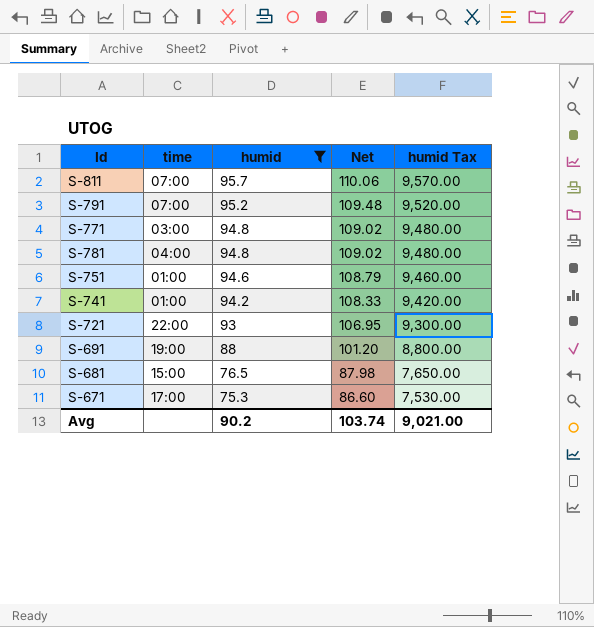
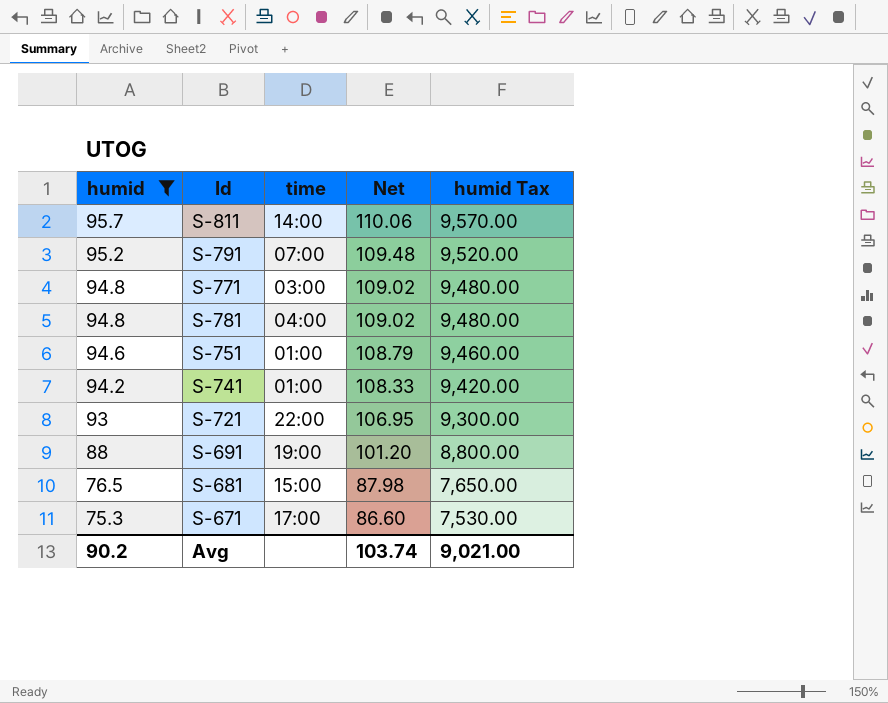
column humid | position: 3 -> 1
S-811 | time: 07:00 -> 14:00

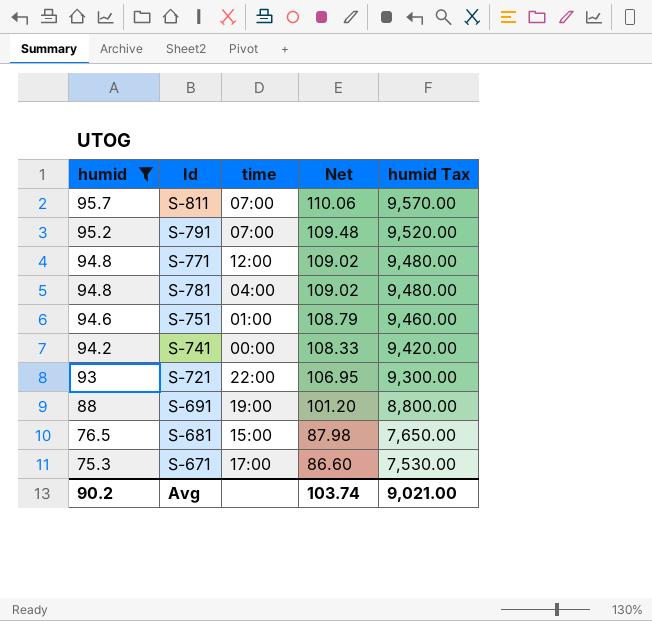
S-811 | time: 14:00 -> 07:00
S-771 | time: 03:00 -> 12:00
S-741 | time: 01:00 -> 00:00

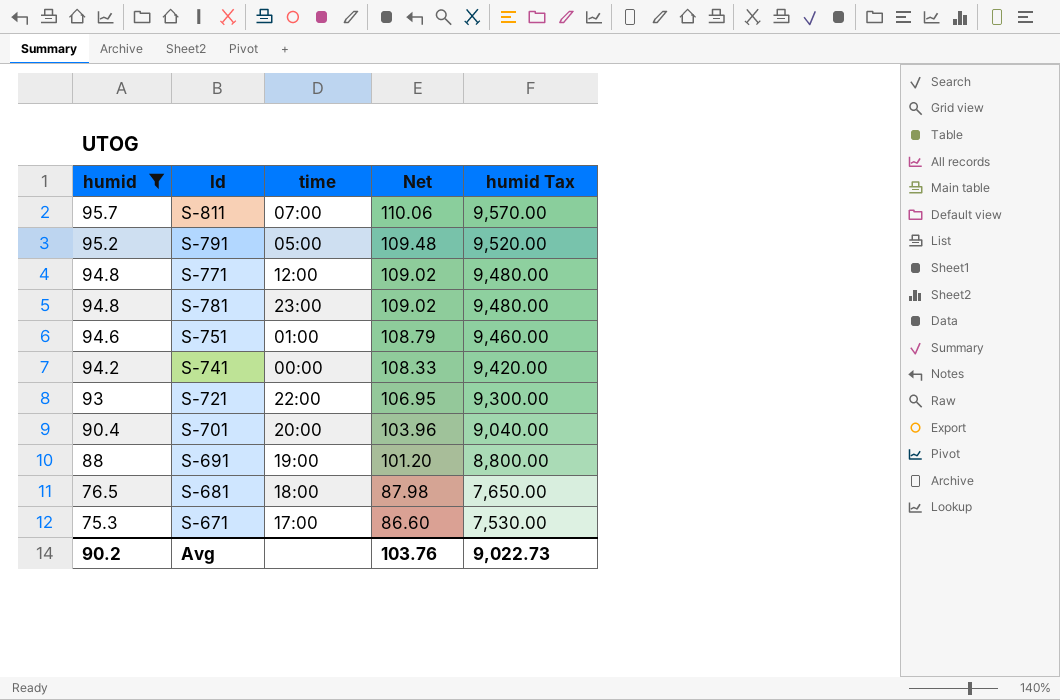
S-791 | time: 07:00 -> 05:00
S-781 | time: 04:00 -> 23:00
row S-701: none -> 90.4 | 20:00 | 103.96 | 9,040.00
S-681 | time: 15:00 -> 18:00
Avg | Net: 103.74 -> 103.76
Avg | humid Tax: 9,021.00 -> 9,022.73

